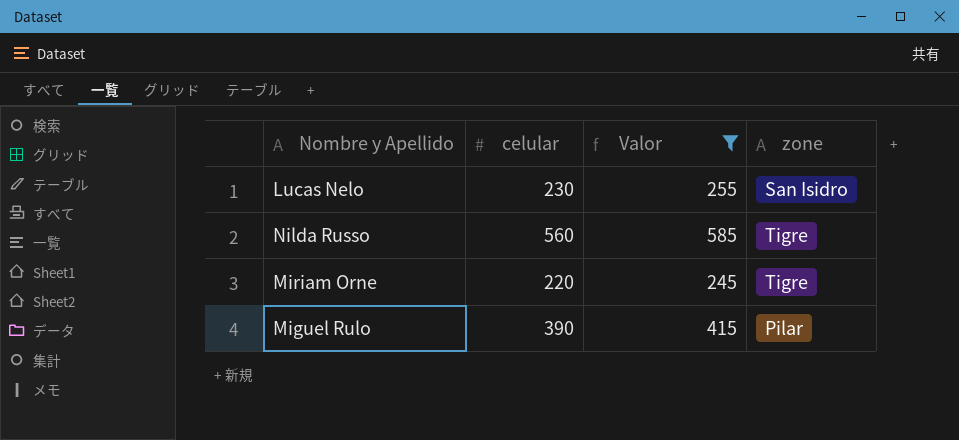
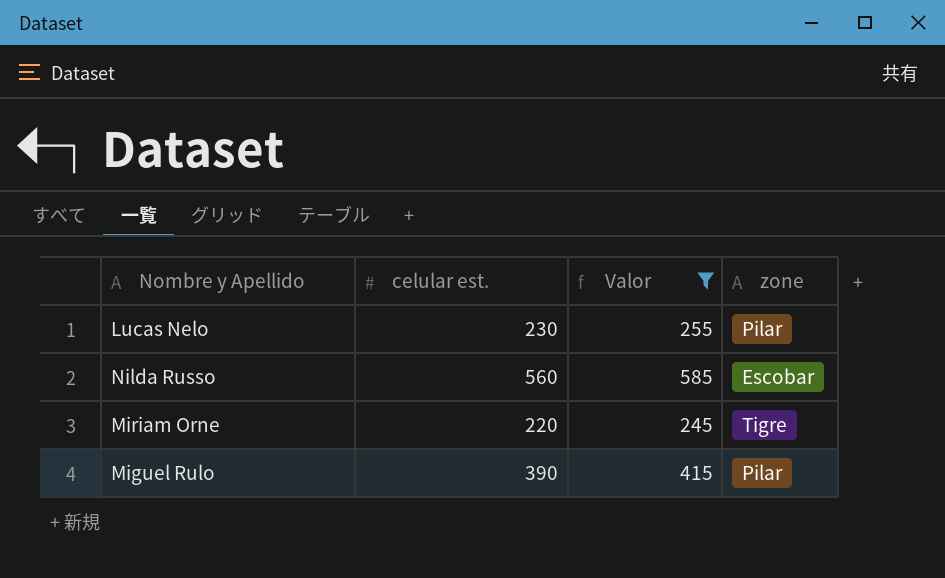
column name: celular -> celular est.
Lucas Nelo | zone: San Isidro -> Pilar
Nilda Russo | zone: Tigre -> Escobar

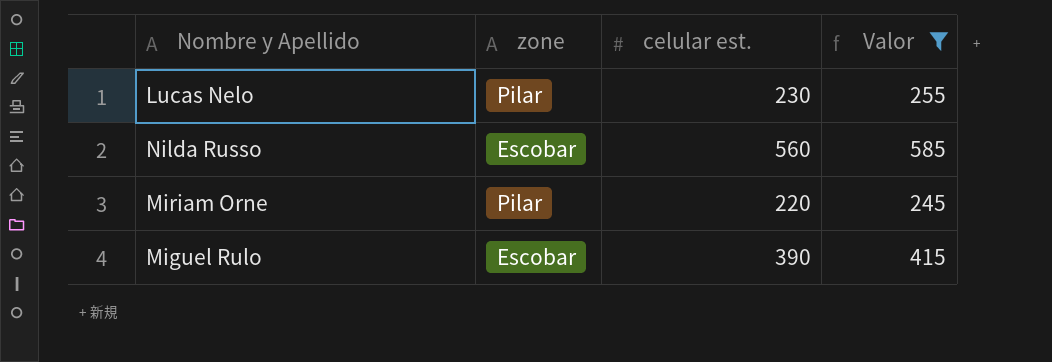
column zone | position: 4 -> 2
Miriam Orne | zone: Tigre -> Pilar
Miguel Rulo | zone: Pilar -> Escobar

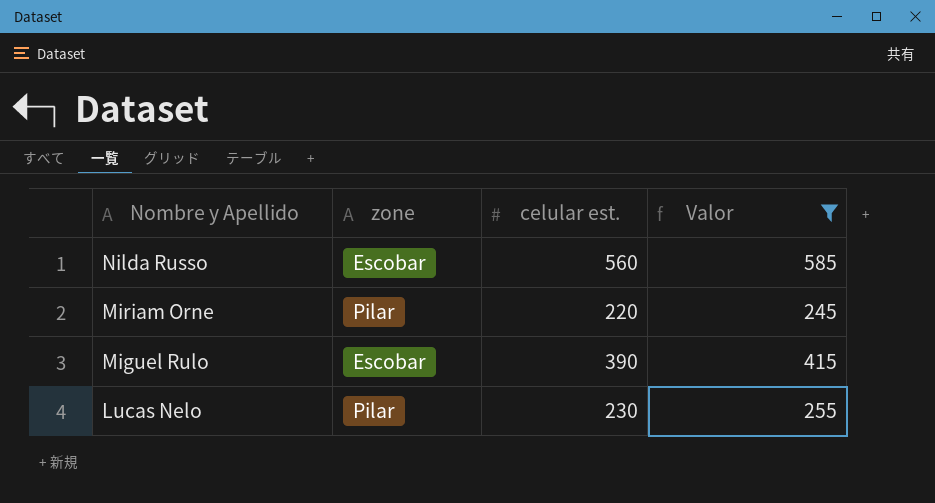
row order: none -> Nombre y Apellido descending

